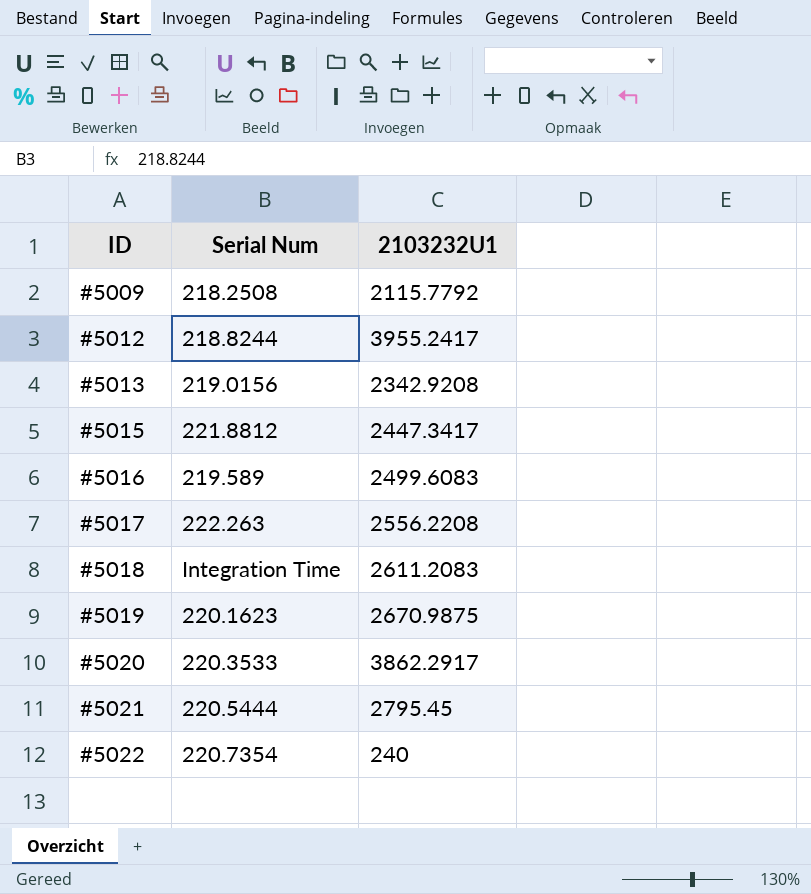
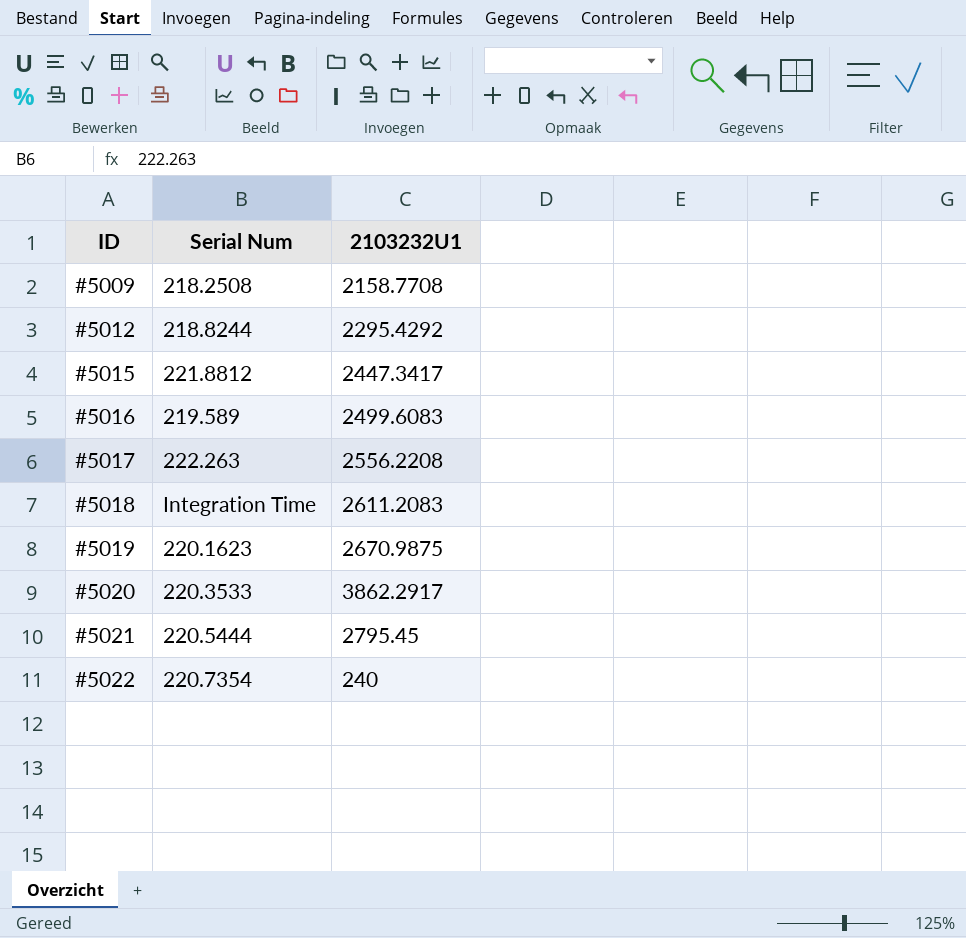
row #5013: 219.0156 | 2342.9208 -> none
#5009 | 2103232U1: 2115.7792 -> 2158.7708
#5012 | 2103232U1: 3955.2417 -> 2295.4292

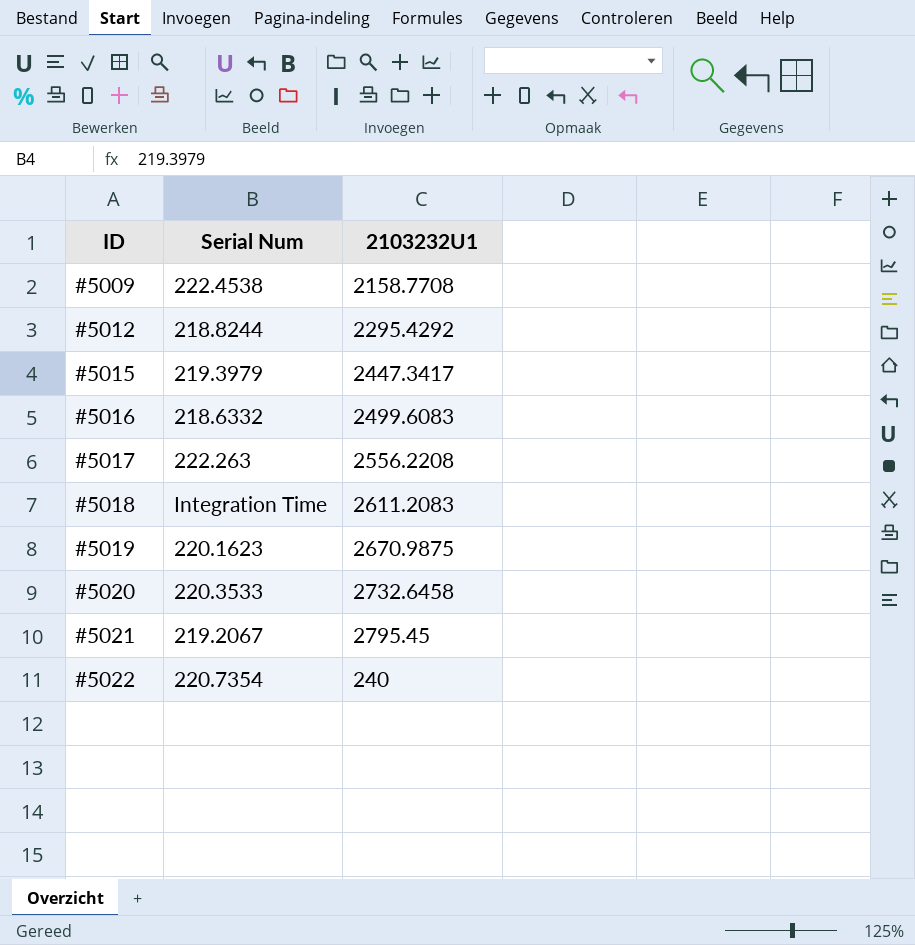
#5009 | Serial Num: 218.2508 -> 222.4538
#5015 | Serial Num: 221.8812 -> 219.3979
#5016 | Serial Num: 219.589 -> 218.6332
#5020 | 2103232U1: 3862.2917 -> 2732.6458
#5021 | Serial Num: 220.5444 -> 219.2067

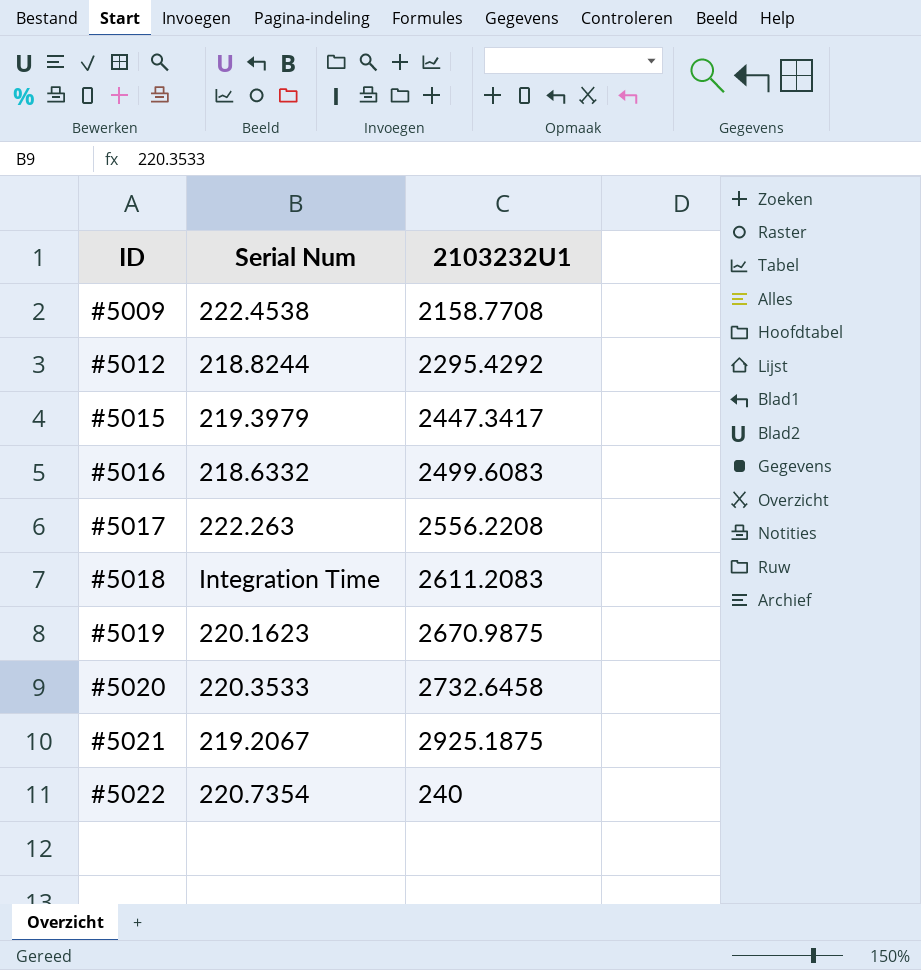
#5021 | 2103232U1: 2795.45 -> 2925.1875

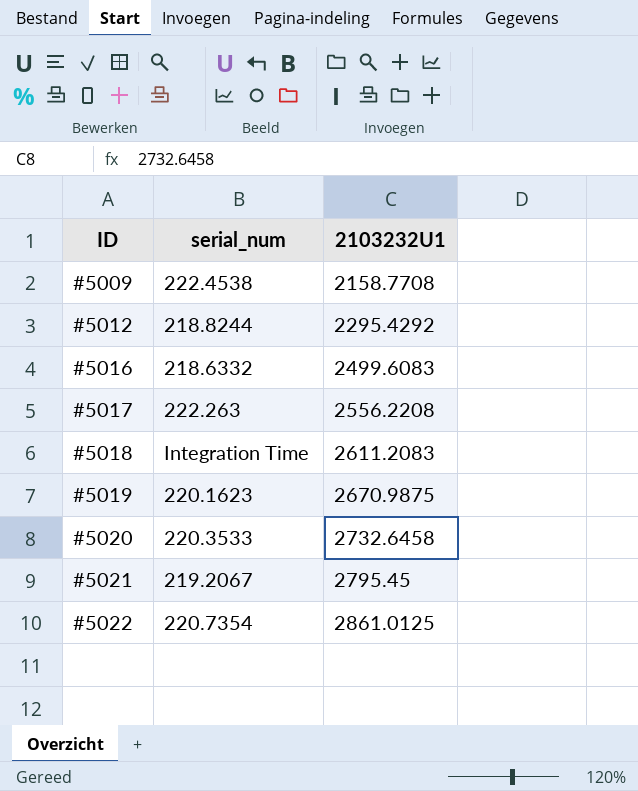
column name: Serial Num -> serial_num
row #5015: 219.3979 | 2447.3417 -> none
#5021 | 2103232U1: 2925.1875 -> 2795.45
#5022 | 2103232U1: 240 -> 2861.0125

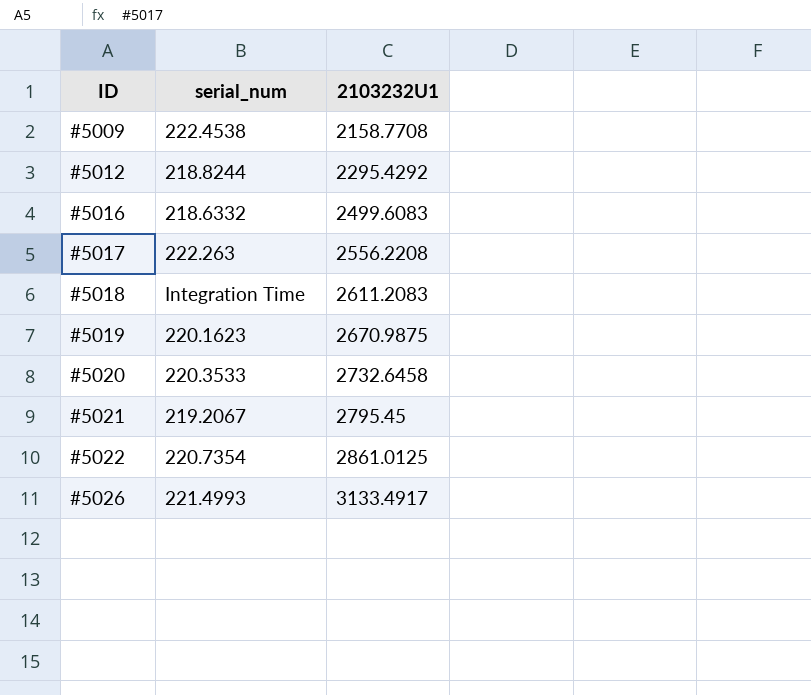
row #5026: none -> 221.4993 | 3133.4917

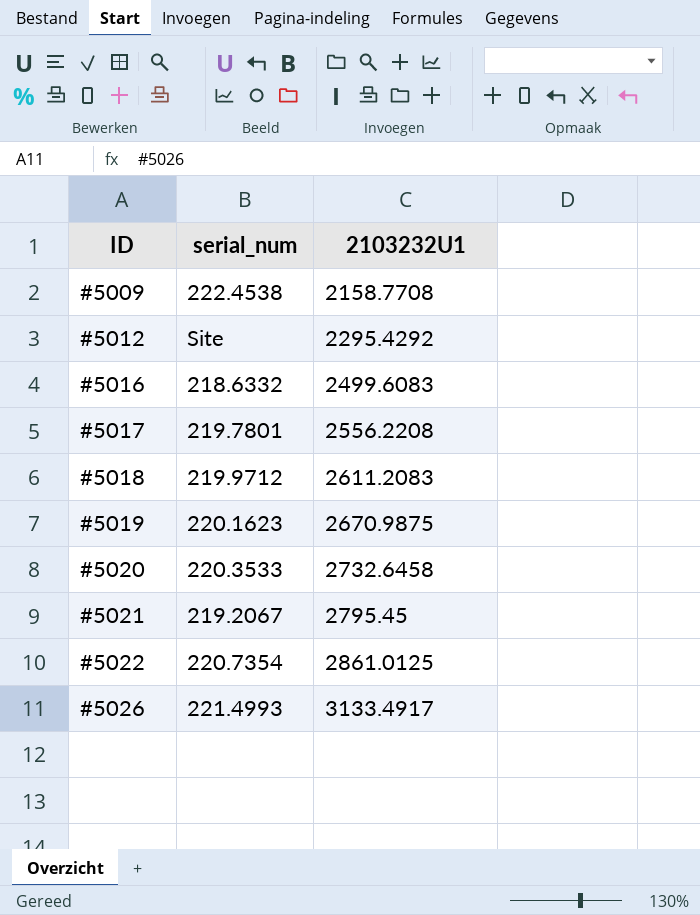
#5012 | serial_num: 218.8244 -> Site
#5017 | serial_num: 222.263 -> 219.7801
#5018 | serial_num: Integration Time -> 219.9712

